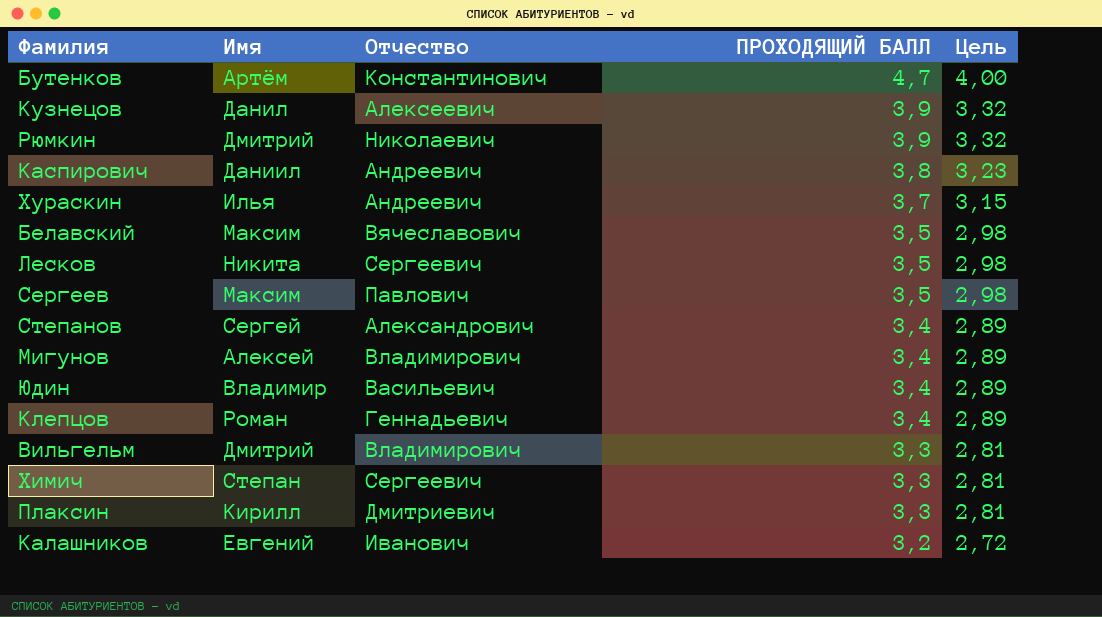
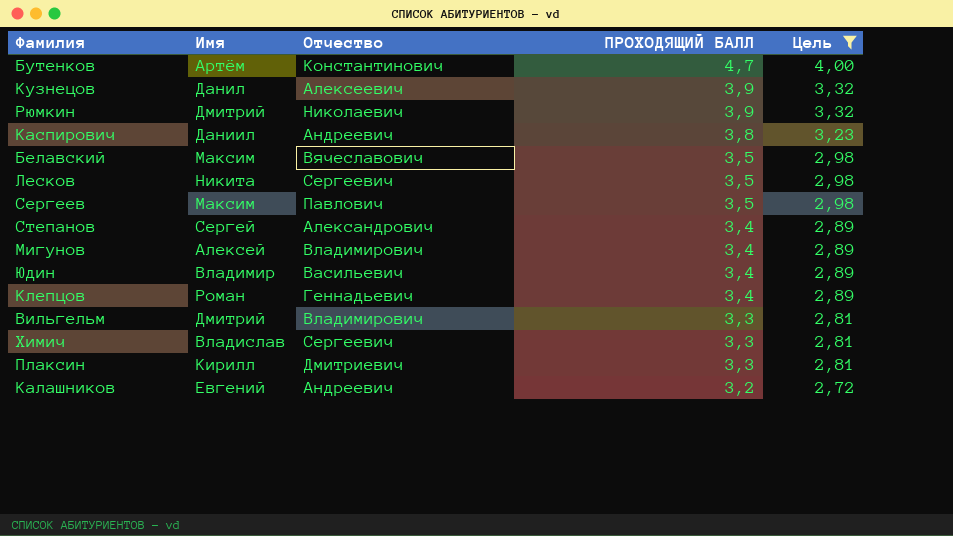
filter: none -> Цель != 3,15
Химич | Имя: Степан -> Владислав
Калашников | Отчество: Иванович -> Андреевич

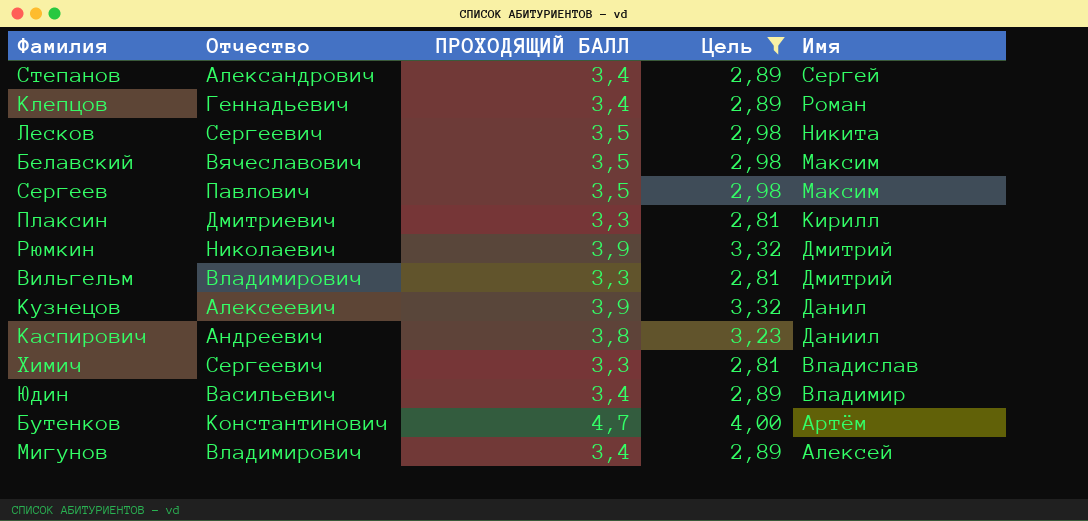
row order: ПРОХОДЯЩИЙ БАЛЛ descending -> Имя descending
column Имя | position: 2 -> 5
row Калашников: Евгений | Андреевич | 3,2 | 2,72 -> none

